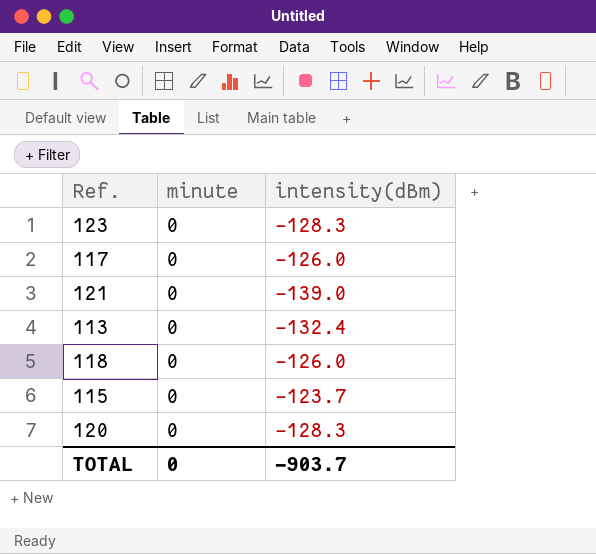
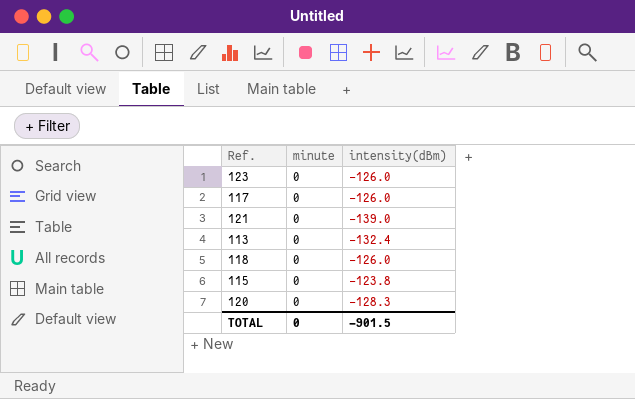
123 | intensity(dBm): -128.3 -> -126.0
115 | intensity(dBm): -123.7 -> -123.8
TOTAL | intensity(dBm): -903.7 -> -901.5

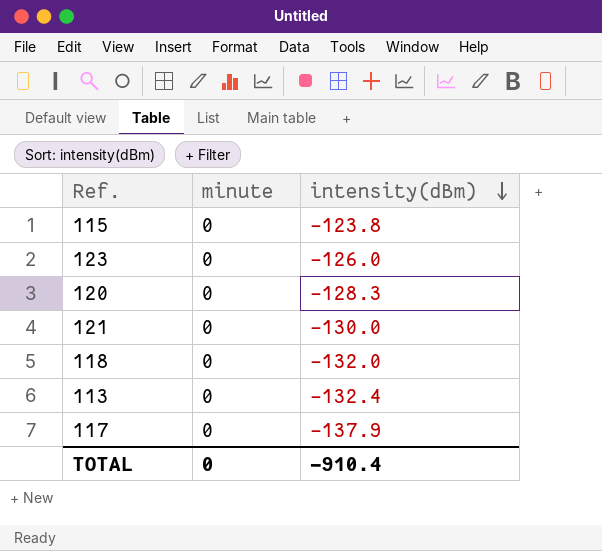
row order: none -> intensity(dBm) descending
121 | intensity(dBm): -139.0 -> -130.0
118 | intensity(dBm): -126.0 -> -132.0
117 | intensity(dBm): -126.0 -> -137.9
TOTAL | intensity(dBm): -901.5 -> -910.4

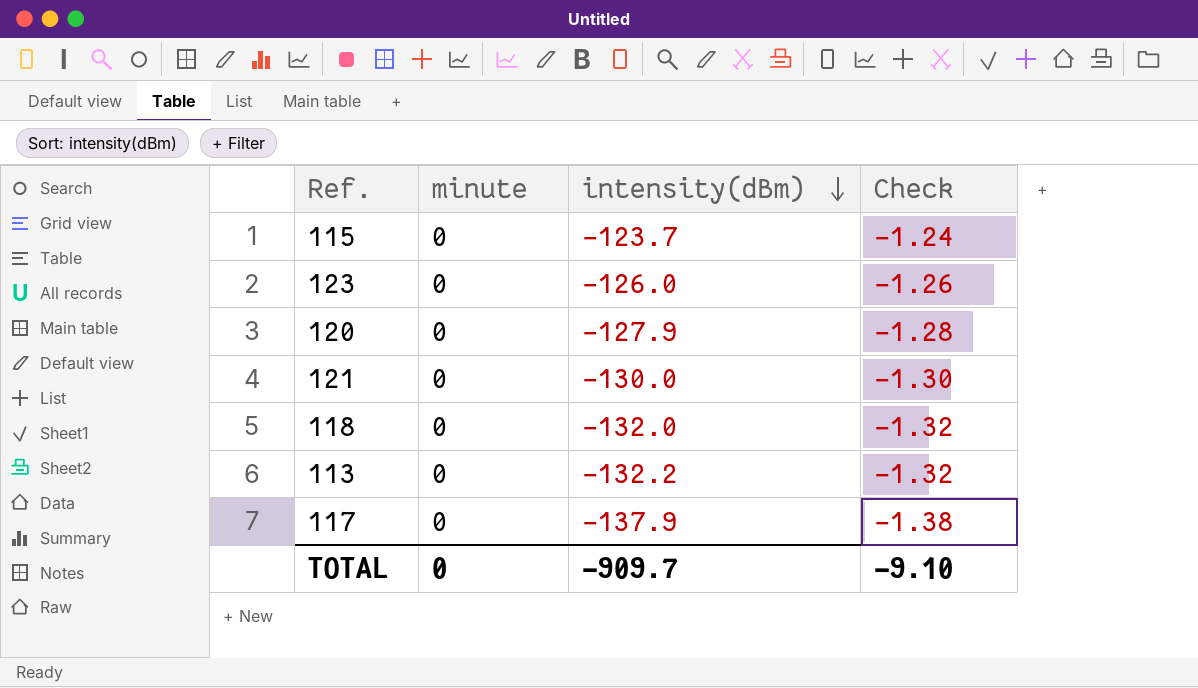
column Check | formula: none -> [intensity(dBm)] * 0.01
115 | intensity(dBm): -123.8 -> -123.7
120 | intensity(dBm): -128.3 -> -127.9
113 | intensity(dBm): -132.4 -> -132.2
TOTAL | intensity(dBm): -910.4 -> -909.7

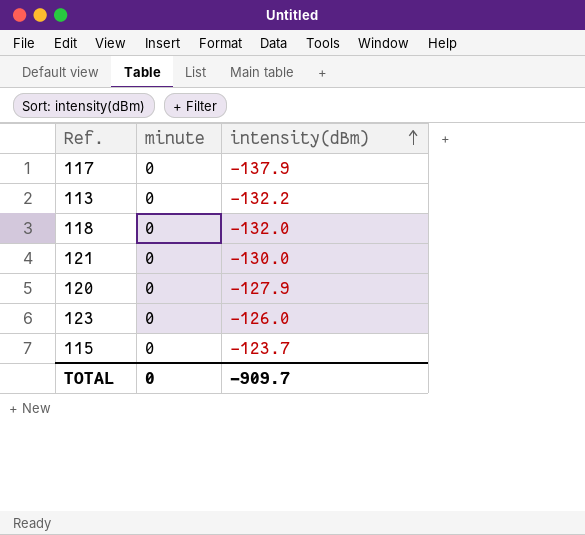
row order: intensity(dBm) descending -> intensity(dBm) ascending
column Check | formula: [intensity(dBm)] * 0.01 -> none

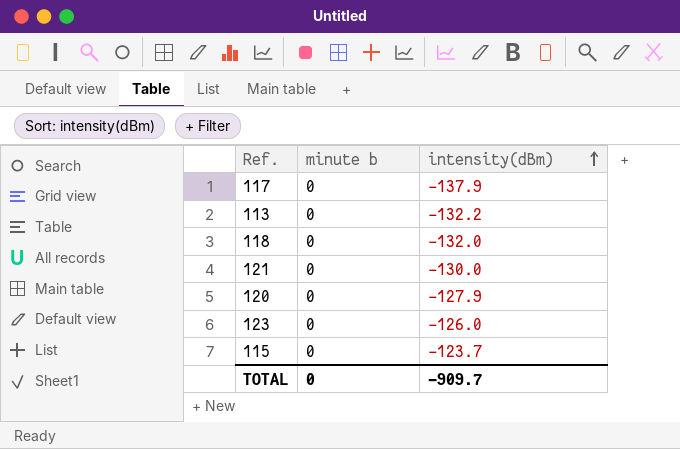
column name: minute -> minute b

